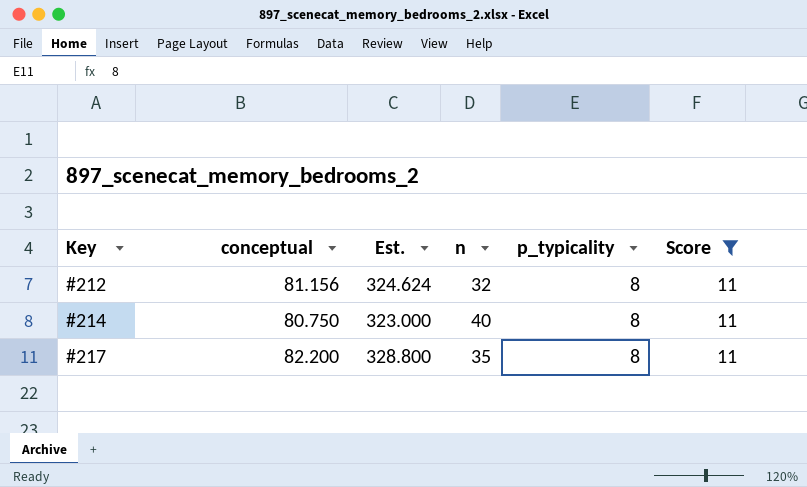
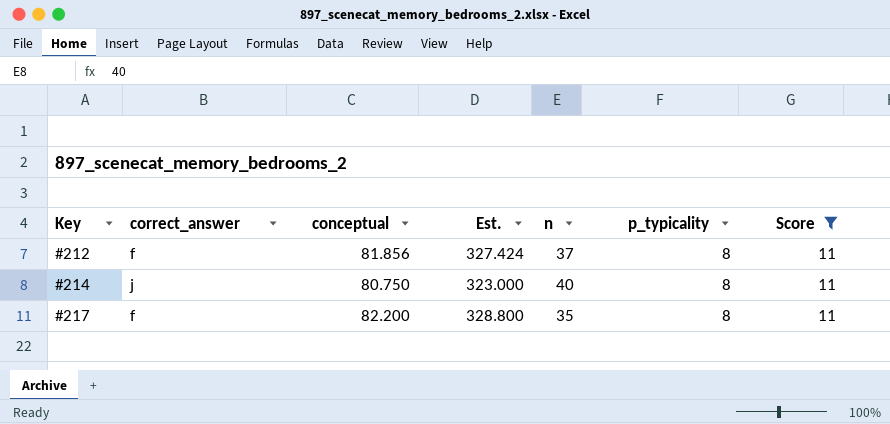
column correct_answer | position: none -> 2
#212 | conceptual: 81.156 -> 81.856
#212 | Est.: 324.624 -> 327.424
#212 | n: 32 -> 37

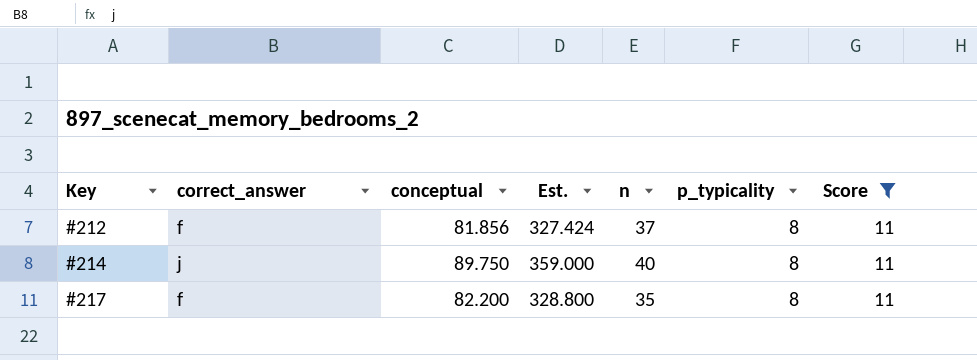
#214 | conceptual: 80.750 -> 89.750
#214 | Est.: 323.000 -> 359.000

